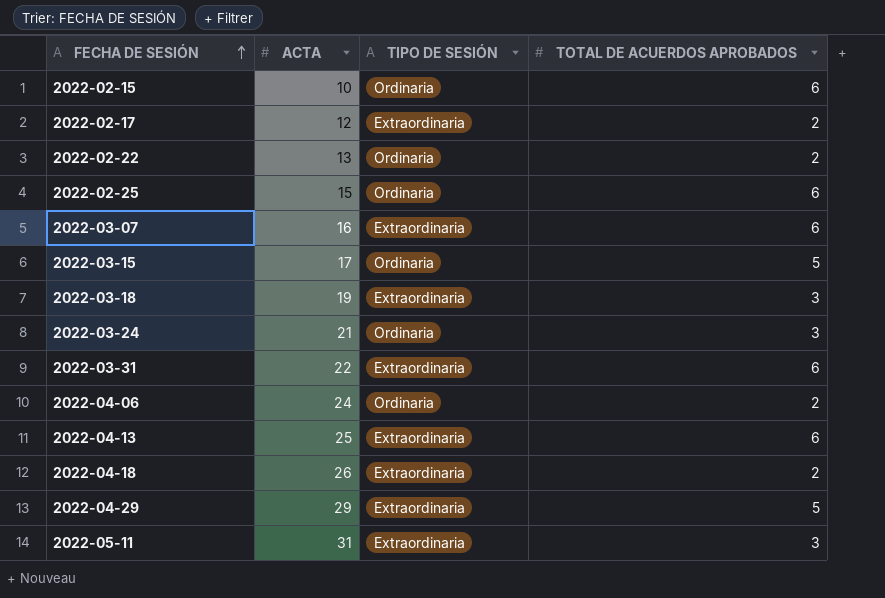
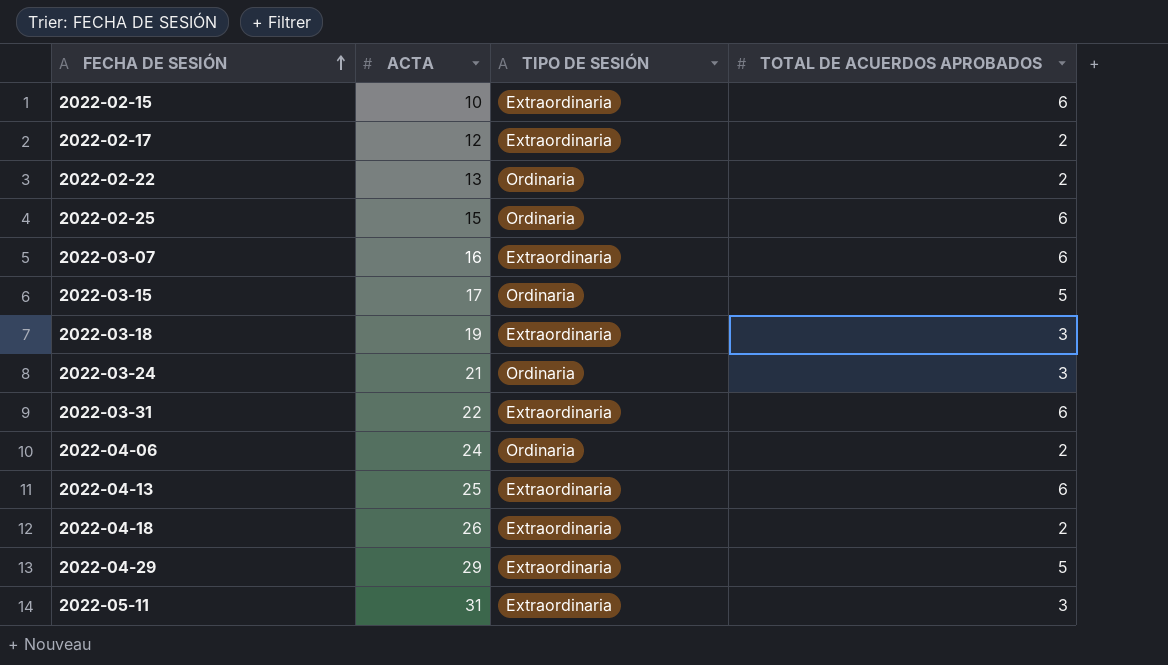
2022-02-15 | TIPO DE SESIÓN: Ordinaria -> Extraordinaria

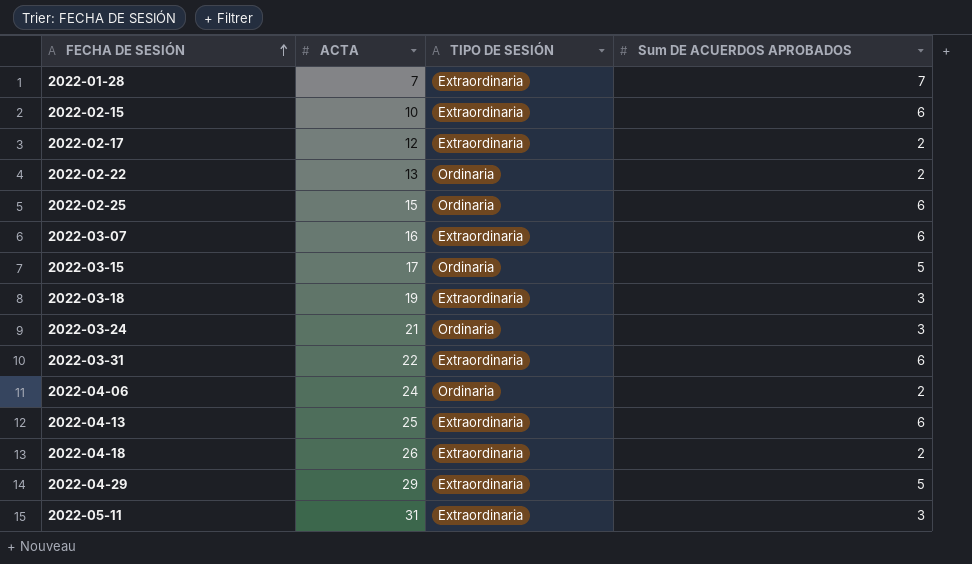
column name: TOTAL DE ACUERDOS APROBADOS -> Sum DE ACUERDOS APROBADOS
row 2022-01-28: none -> 7 | Extraordinaria | 7

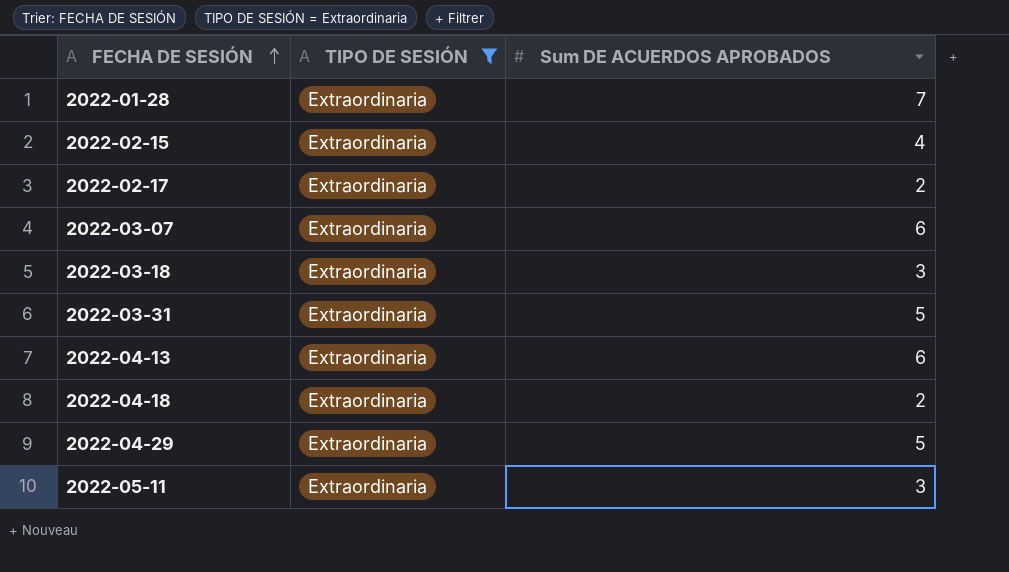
filter: none -> TIPO DE SESIÓN = Extraordinaria
column ACTA | position: 2 -> none
2022-02-15 | Sum DE ACUERDOS APROBADOS: 6 -> 4
2022-03-31 | Sum DE ACUERDOS APROBADOS: 6 -> 5

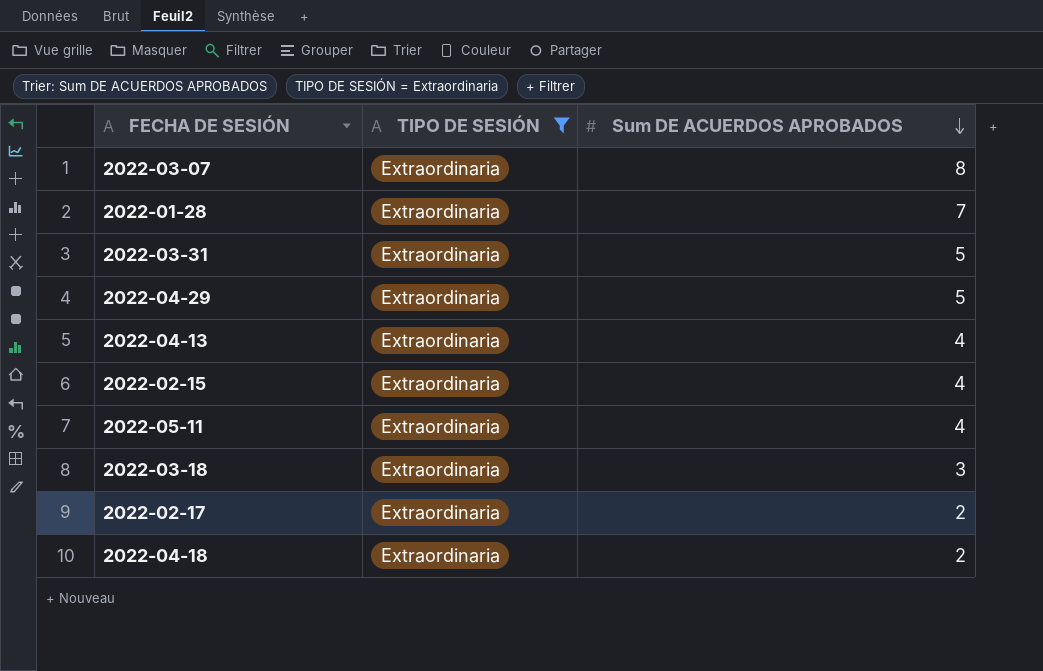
row order: FECHA DE SESIÓN ascending -> Sum DE ACUERDOS APROBADOS descending
2022-03-07 | Sum DE ACUERDOS APROBADOS: 6 -> 8
2022-04-13 | Sum DE ACUERDOS APROBADOS: 6 -> 4
2022-05-11 | Sum DE ACUERDOS APROBADOS: 3 -> 4

